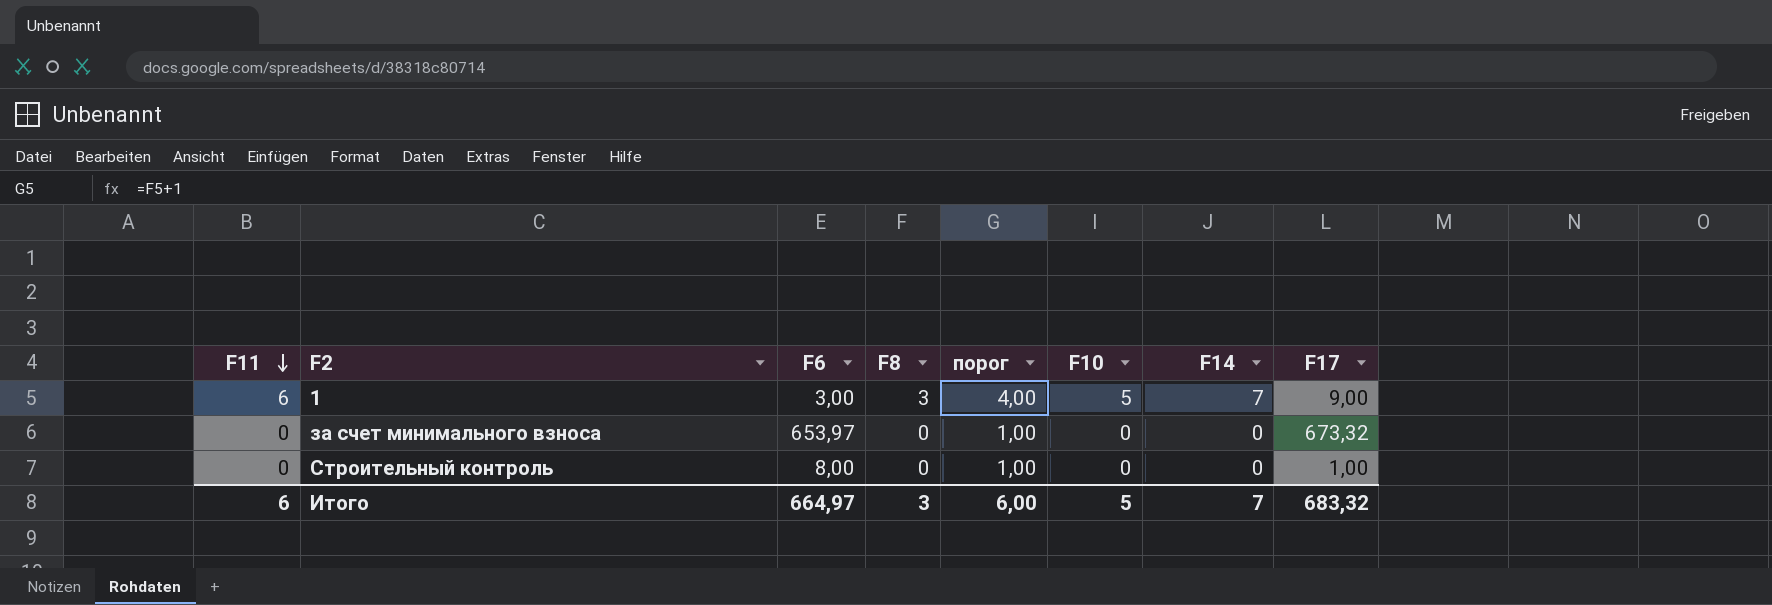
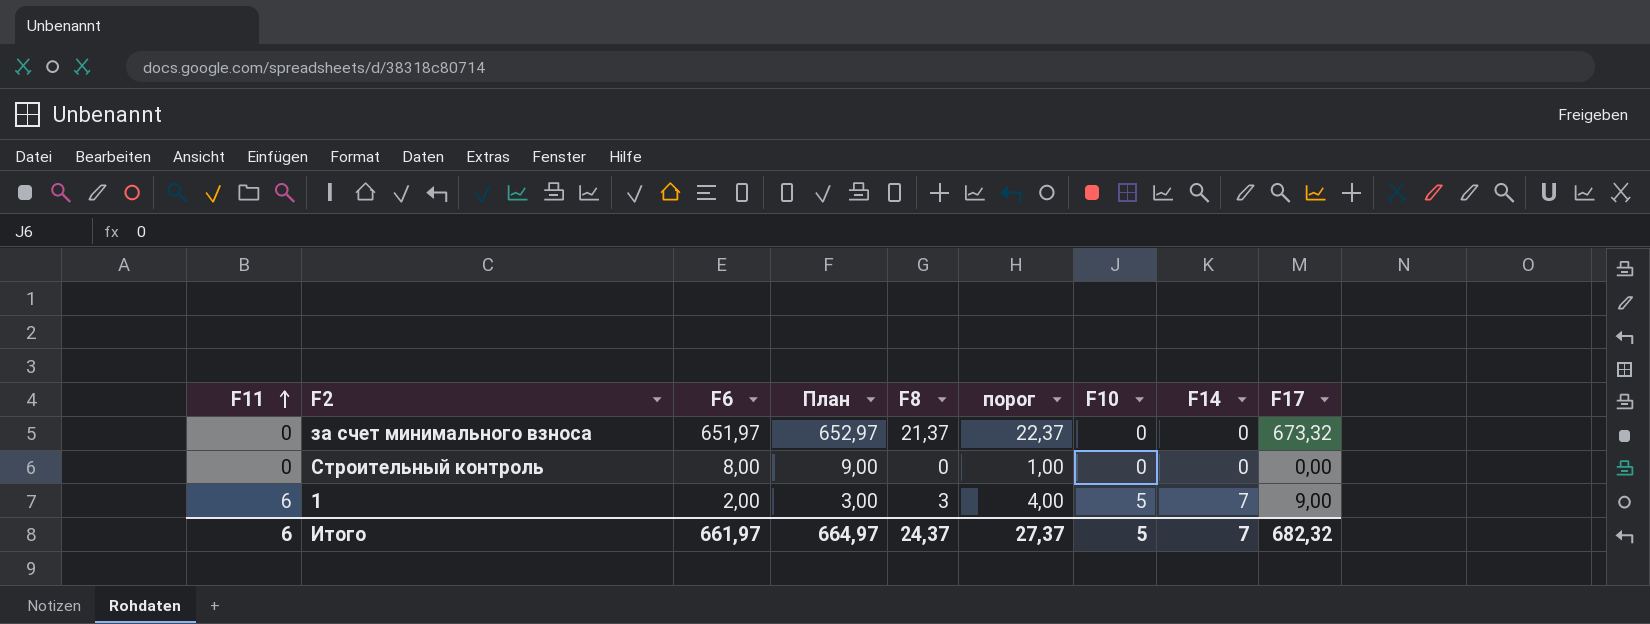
row order: F11 descending -> F11 ascending
column План | formula: none -> [F6] + 1
за счет минимального взноса | F6: 653,97 -> 651,97
за счет минимального взноса | F8: 0 -> 21,37
за счет минимального взноса | порог: 1,00 -> 22,37
Строительный контроль | F17: 1,00 -> 0,00
1 | F6: 3,00 -> 2,00
Итого | F6: 664,97 -> 661,97
Итого | F8: 3 -> 24,37
Итого | порог: 6,00 -> 27,37
Итого | F17: 683,32 -> 682,32

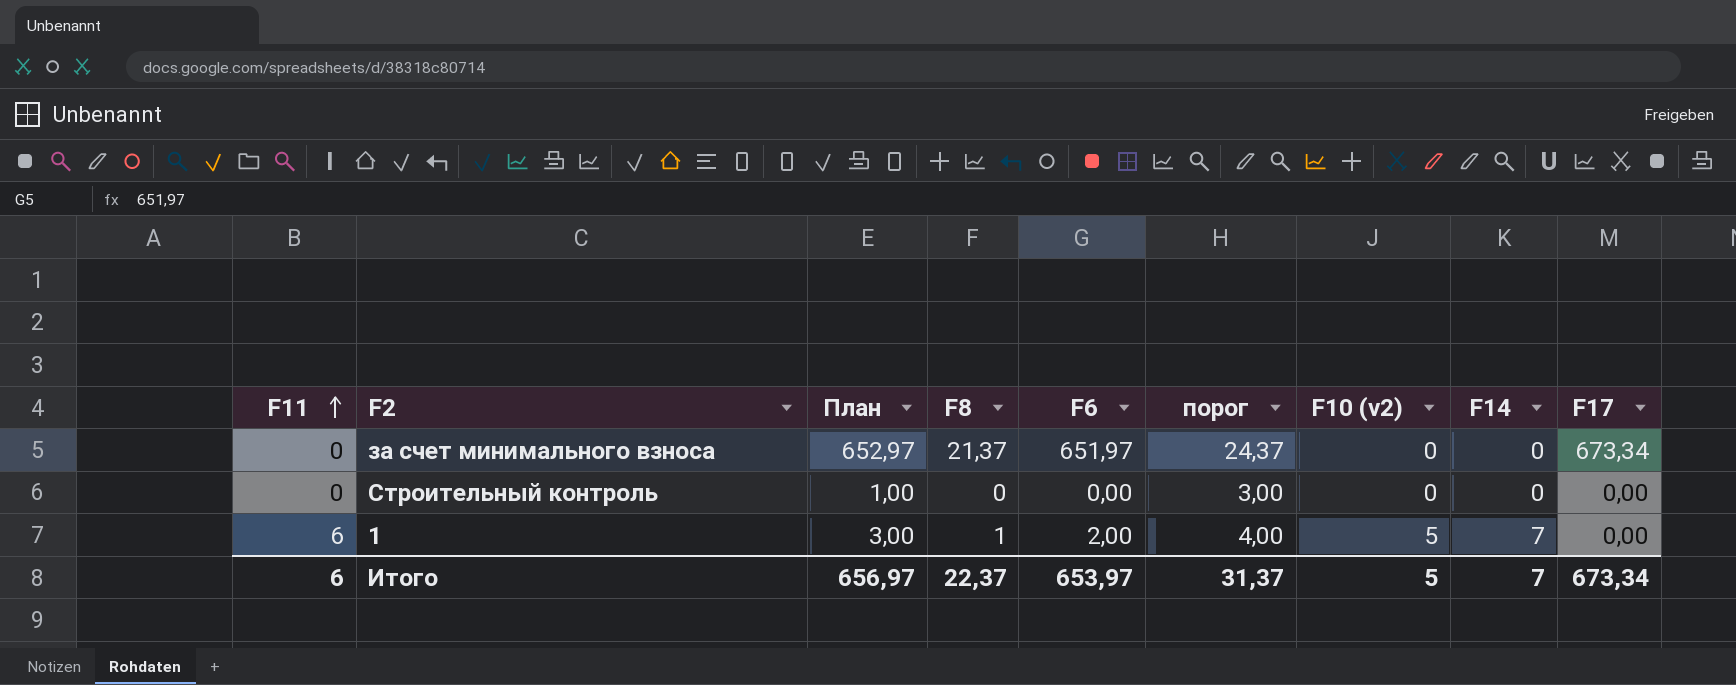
column F6 | position: 3 -> 5
column порог | formula: [F8] + 1 -> [F8] + 3
column name: F10 -> F10 (v2)
за счет минимального взноса | F17: 673,32 -> 673,34
Строительный контроль | План: 9,00 -> 1,00
Строительный контроль | F6: 8,00 -> 0,00
1 | F8: 3 -> 1
1 | F17: 9,00 -> 0,00
Итого | План: 664,97 -> 656,97
Итого | F8: 24,37 -> 22,37
Итого | F6: 661,97 -> 653,97
Итого | порог: 27,37 -> 31,37
Итого | F17: 682,32 -> 673,34

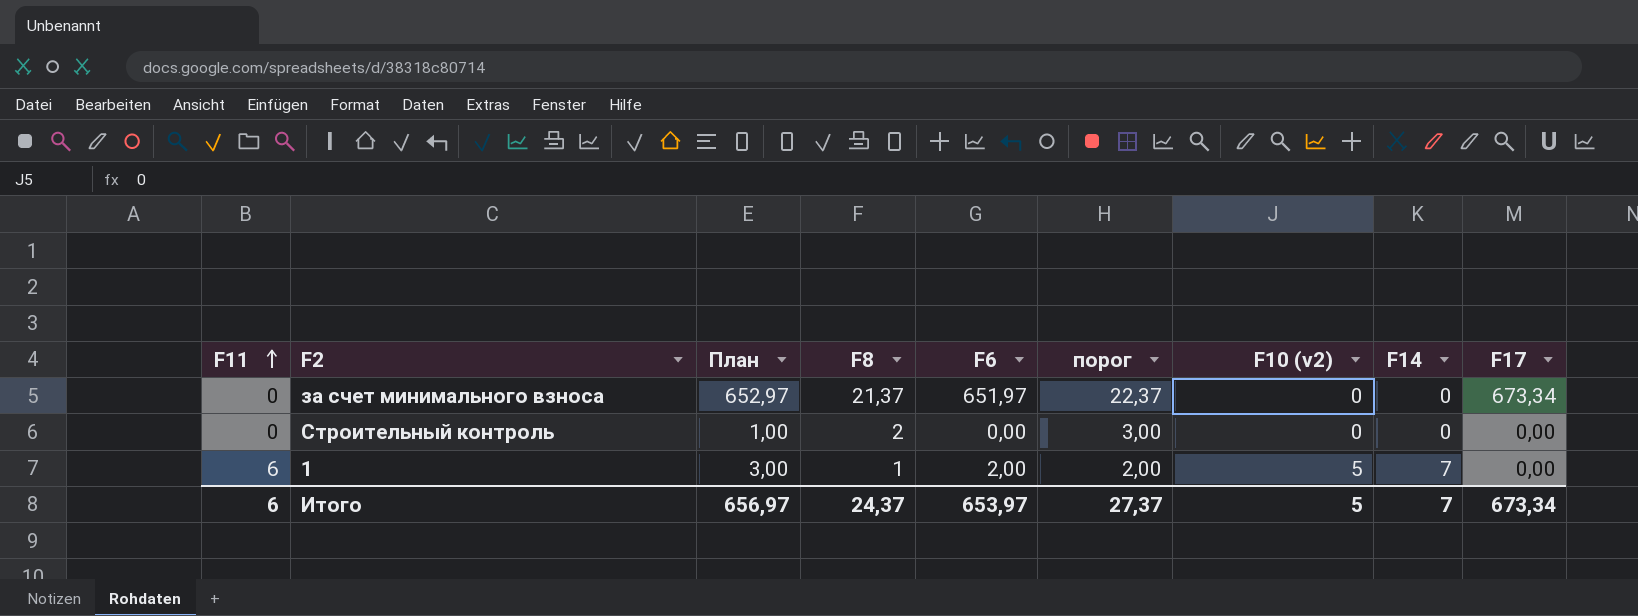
column порог | formula: [F8] + 3 -> [F8] + 1
Строительный контроль | F8: 0 -> 2
Итого | F8: 22,37 -> 24,37
Итого | порог: 31,37 -> 27,37

